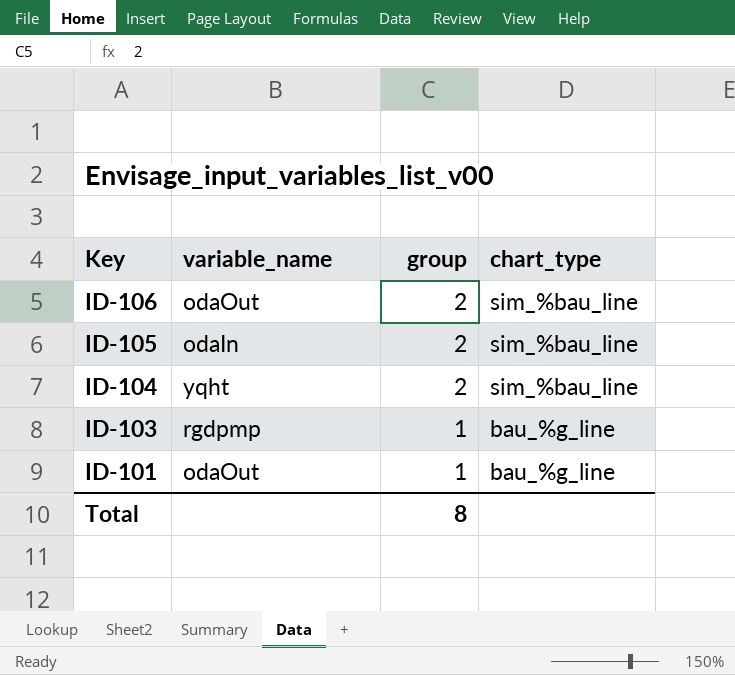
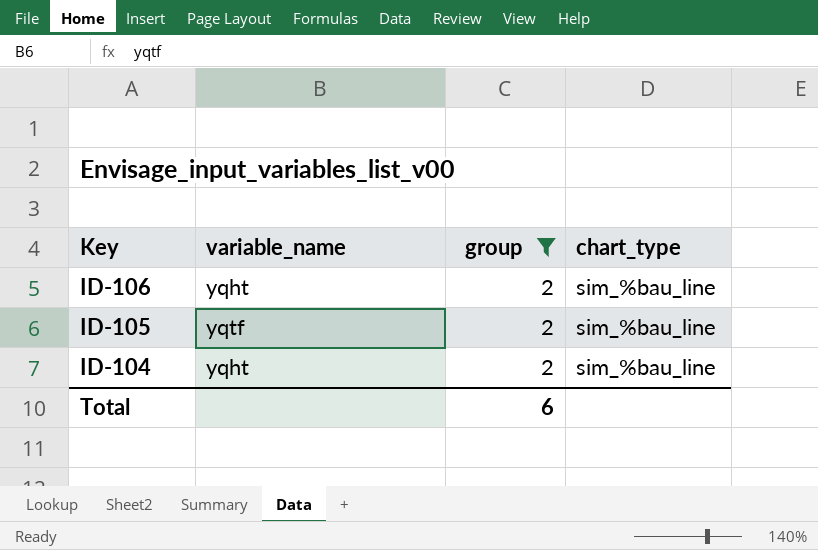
filter: none -> group = 2
ID-106 | variable_name: odaOut -> yqht
ID-105 | variable_name: odaIn -> yqtf
Total | group: 8 -> 6

